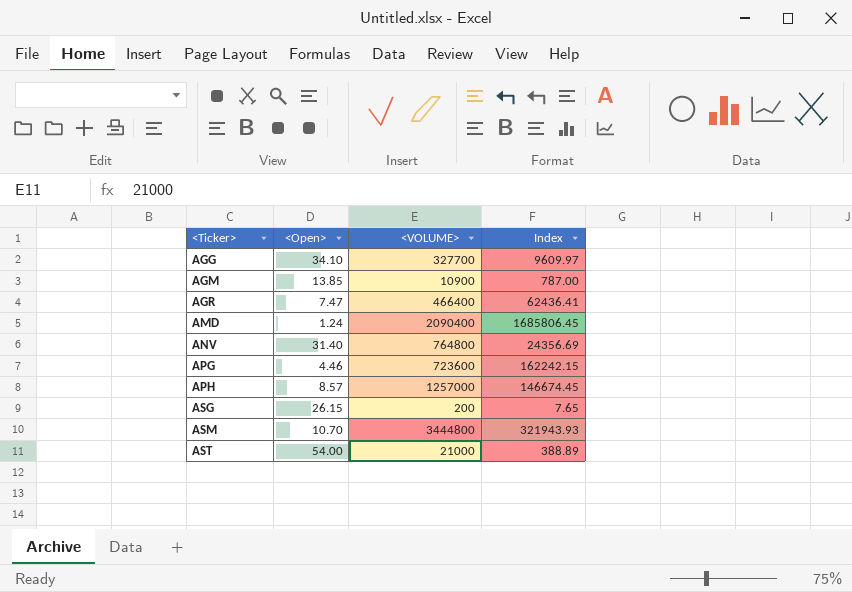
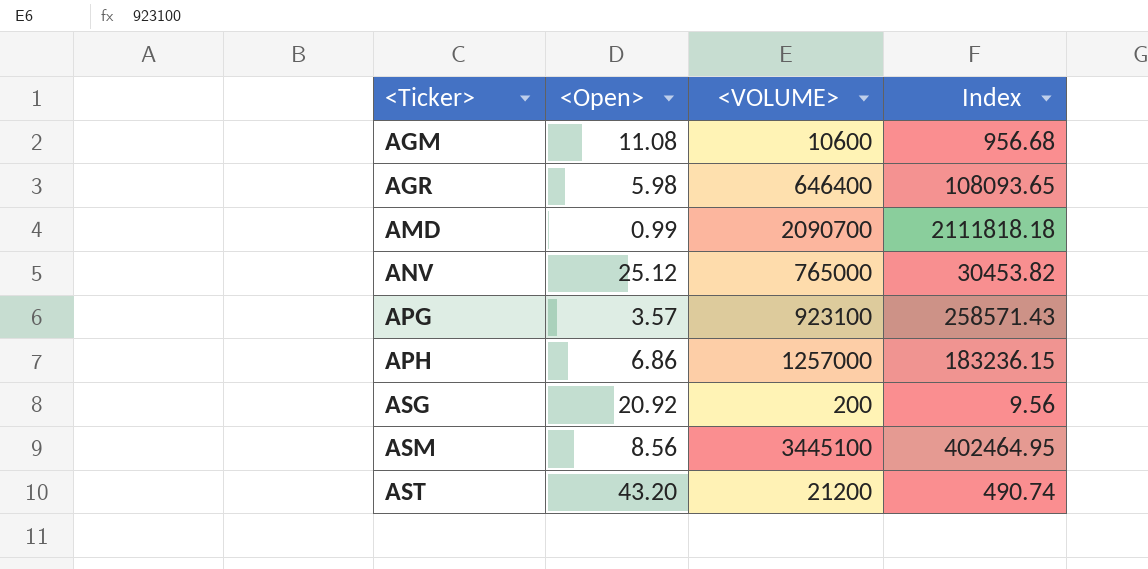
row AGG: 34.10 | 327700 | 9609.97 -> none
AGM | <Open>: 13.85 -> 11.08
AGM | <VOLUME>: 10900 -> 10600
AGM | Index: 787.00 -> 956.68
AGR | <Open>: 7.47 -> 5.98
AGR | <VOLUME>: 466400 -> 646400
AGR | Index: 62436.41 -> 108093.65
AMD | <Open>: 1.24 -> 0.99
AMD | <VOLUME>: 2090400 -> 2090700
AMD | Index: 1685806.45 -> 2111818.18
ANV | <Open>: 31.40 -> 25.12
ANV | <VOLUME>: 764800 -> 765000
ANV | Index: 24356.69 -> 30453.82
APG | <Open>: 4.46 -> 3.57
APG | <VOLUME>: 723600 -> 923100
APG | Index: 162242.15 -> 258571.43
APH | <Open>: 8.57 -> 6.86
APH | Index: 146674.45 -> 183236.15
ASG | <Open>: 26.15 -> 20.92
ASG | Index: 7.65 -> 9.56
ASM | <Open>: 10.70 -> 8.56
ASM | <VOLUME>: 3444800 -> 3445100
ASM | Index: 321943.93 -> 402464.95
AST | <Open>: 54.00 -> 43.20
AST | <VOLUME>: 21000 -> 21200
AST | Index: 388.89 -> 490.74

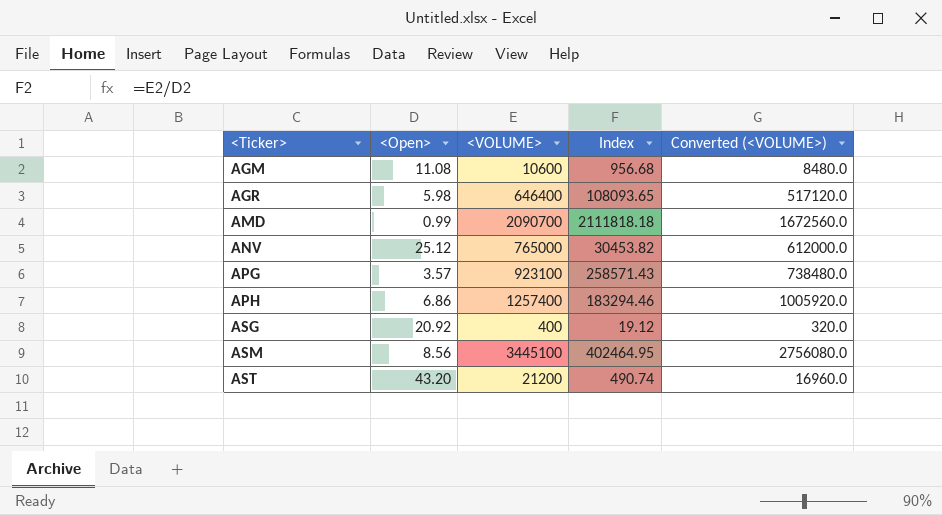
column Converted (<VOLUME>) | formula: none -> [<VOLUME>] * 0.8
APH | <VOLUME>: 1257000 -> 1257400
APH | Index: 183236.15 -> 183294.46
ASG | <VOLUME>: 200 -> 400
ASG | Index: 9.56 -> 19.12

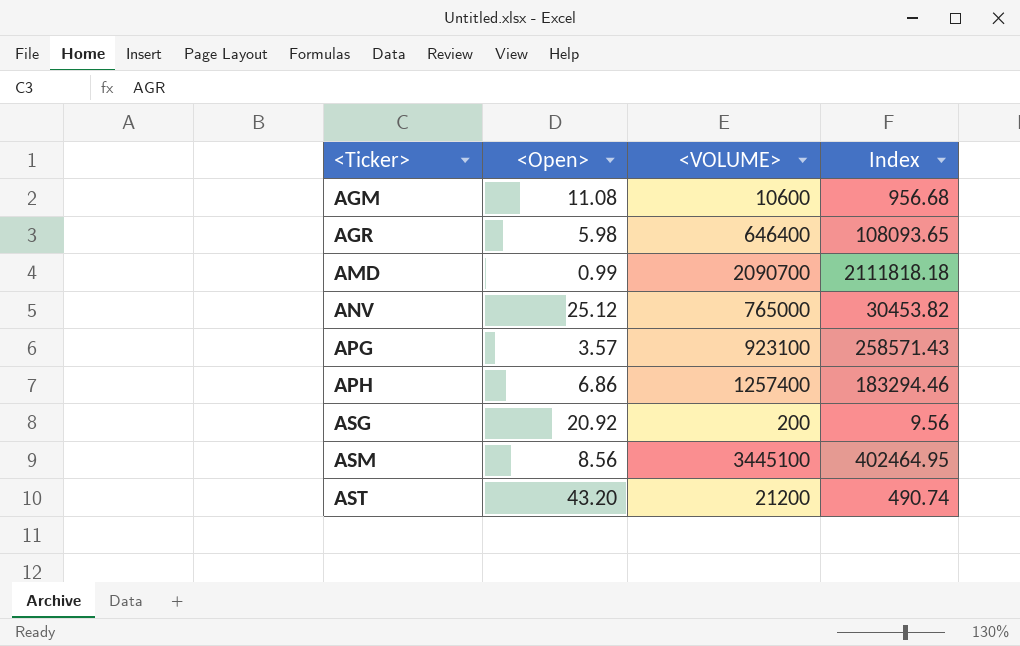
column Converted (<VOLUME>) | formula: [<VOLUME>] * 0.8 -> none
ASG | <VOLUME>: 400 -> 200
ASG | Index: 19.12 -> 9.56

